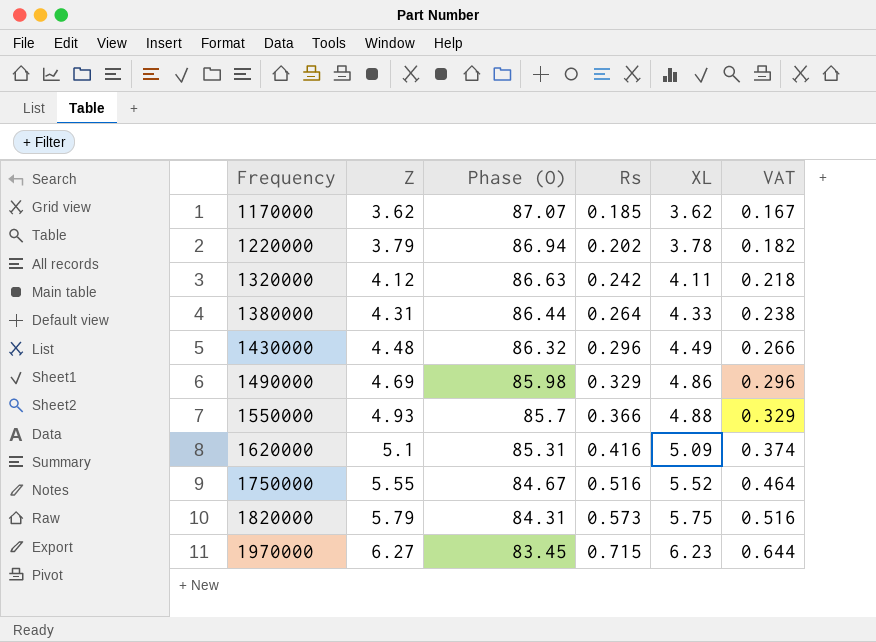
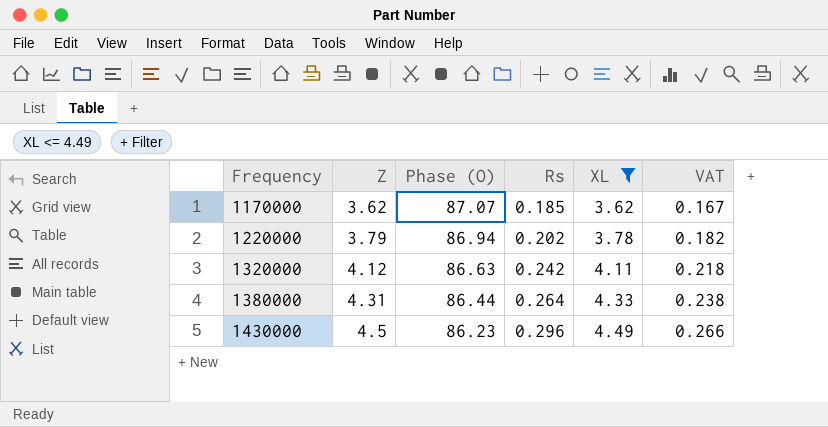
filter: none -> XL <= 4.49
1430000 | Z: 4.48 -> 4.5
1430000 | Phase (O): 86.32 -> 86.23

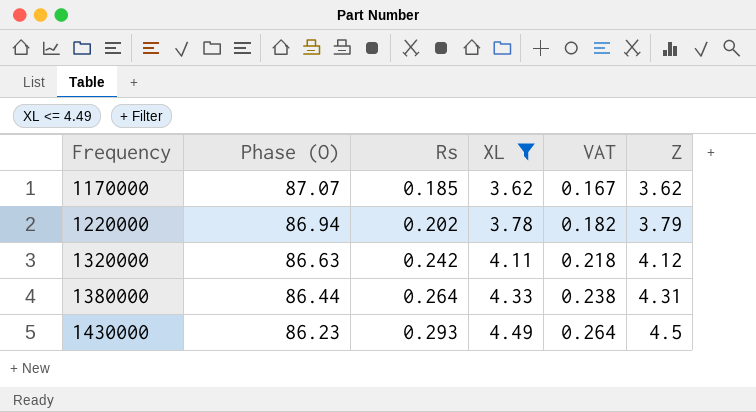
column Z | position: 2 -> 6
1430000 | Rs: 0.296 -> 0.293
1430000 | VAT: 0.266 -> 0.264

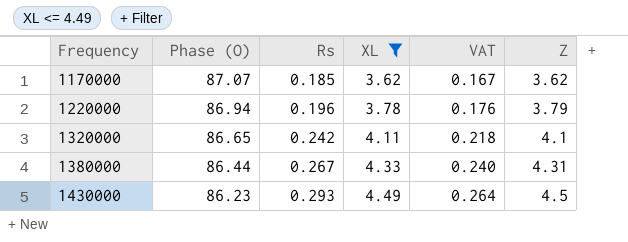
1220000 | Rs: 0.202 -> 0.196
1220000 | VAT: 0.182 -> 0.176
1320000 | Phase (O): 86.63 -> 86.65
1320000 | Z: 4.12 -> 4.1
1380000 | Rs: 0.264 -> 0.267
1380000 | VAT: 0.238 -> 0.240

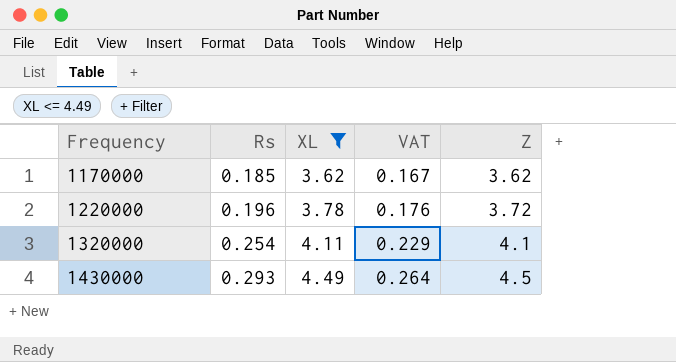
column Phase (O) | position: 2 -> none
row 1380000: 86.44 | 0.267 | 4.33 | 0.240 | 4.31 -> none
1220000 | Z: 3.79 -> 3.72
1320000 | Rs: 0.242 -> 0.254
1320000 | VAT: 0.218 -> 0.229

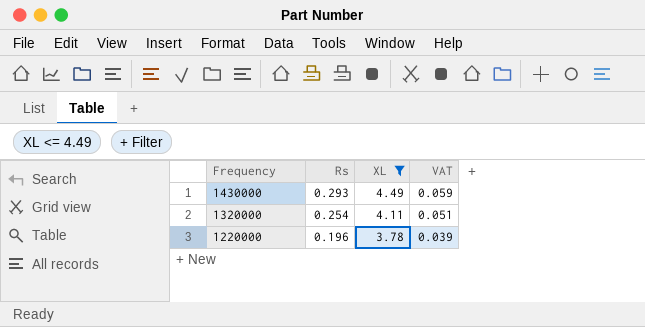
row order: Frequency ascending -> Frequency descending
column Z | position: 5 -> none
column VAT | formula: [Rs] * 0.9 -> [Rs] * 0.2
row 1170000: 0.185 | 3.62 | 0.167 | 3.62 -> none

